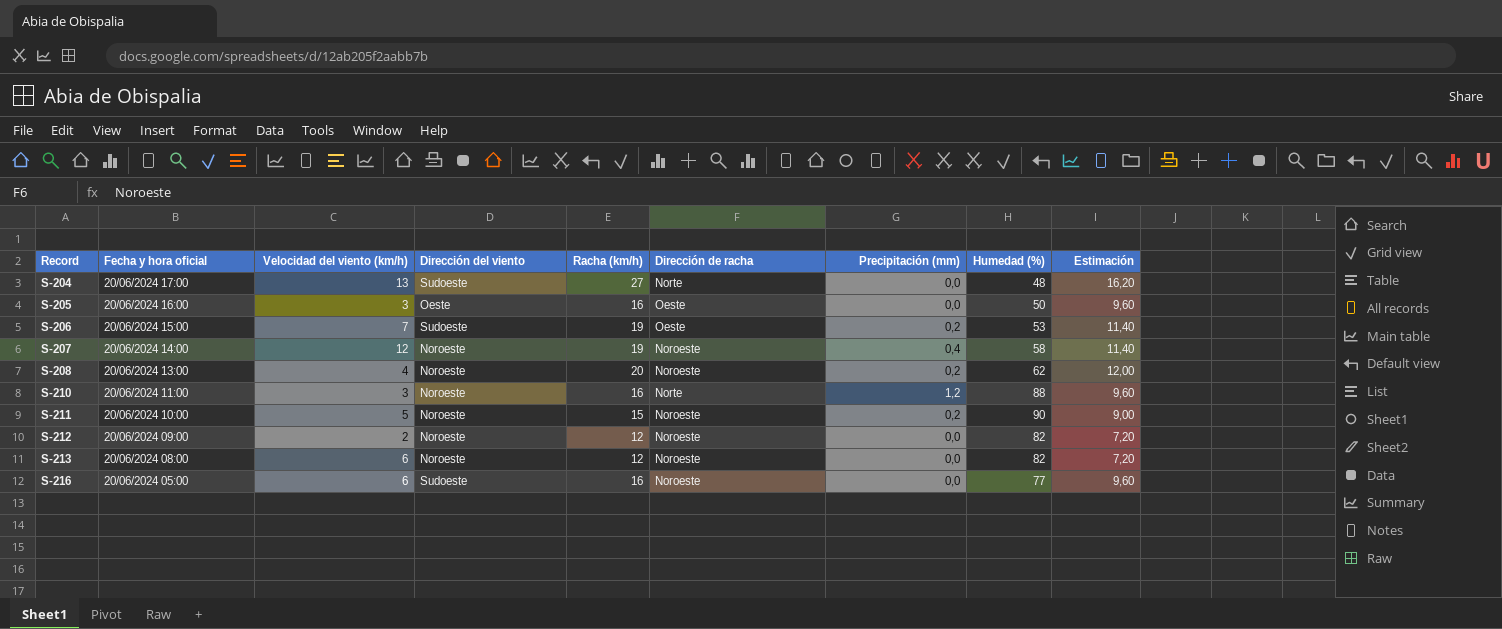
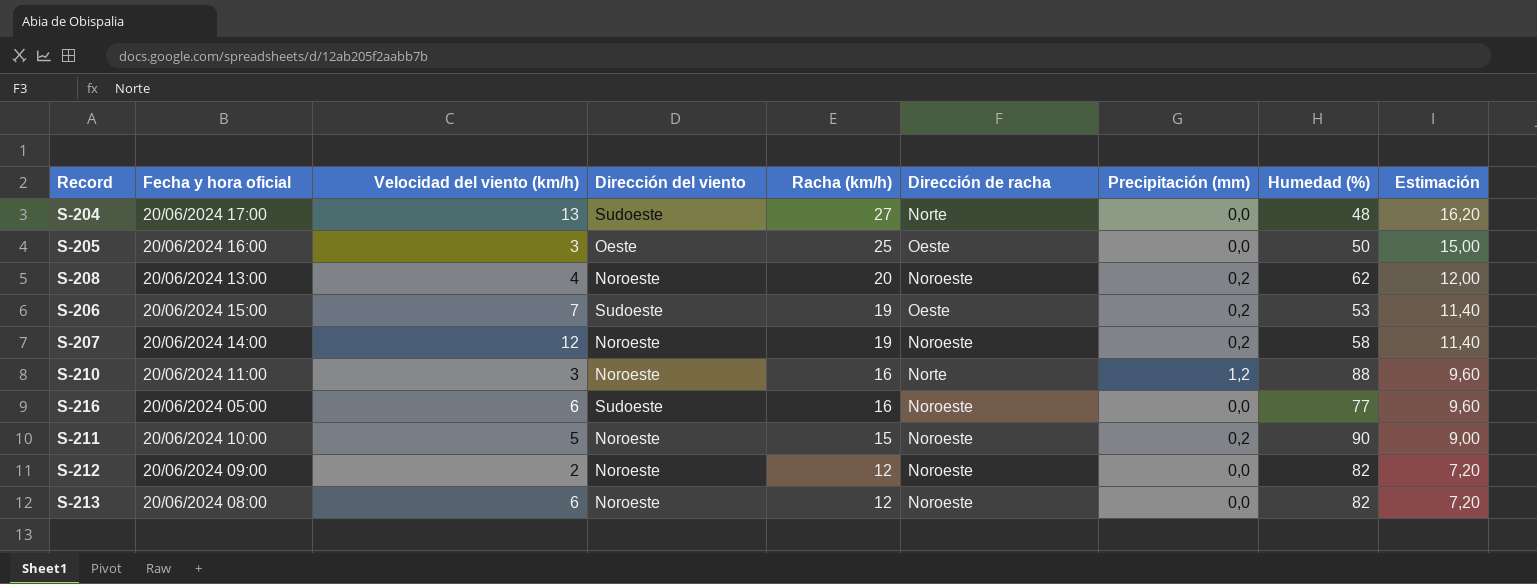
row order: Record ascending -> Racha (km/h) descending
S-205 | Racha (km/h): 16 -> 25
S-205 | Estimación: 9,60 -> 15,00
S-207 | Precipitación (mm): 0,4 -> 0,2

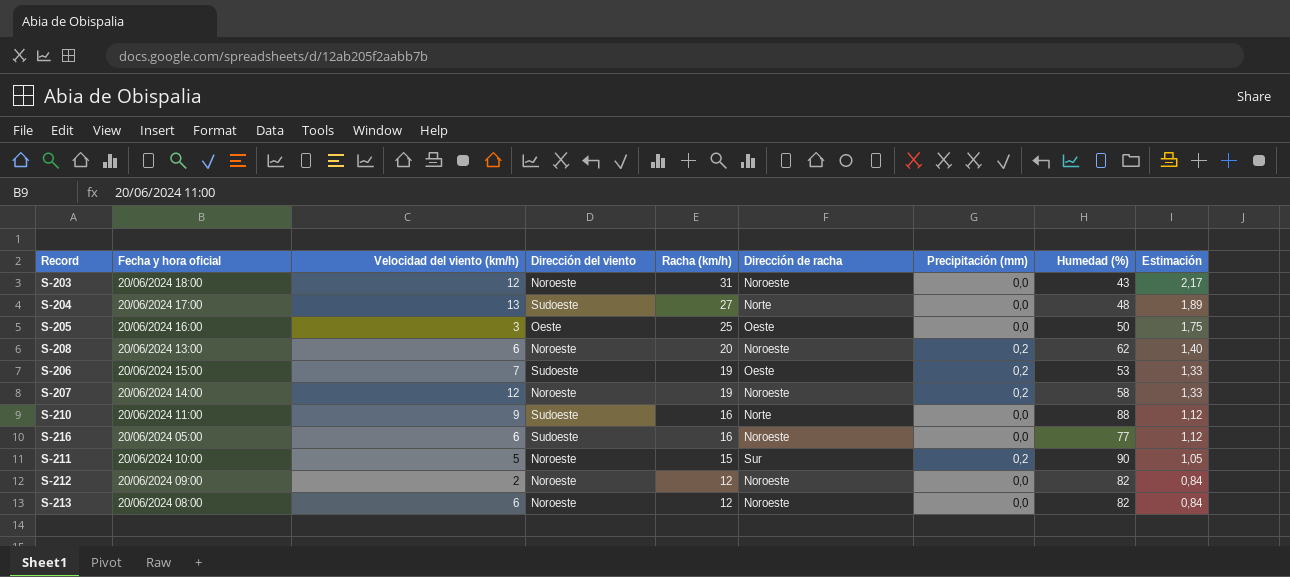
column Estimación | formula: [Racha (km/h)] * 0,6 -> [Racha (km/h)] * 0,07
row S-203: none -> 20/06/2024 18:00 | 12 | Noroeste | 31 | Noroeste | 0,0 | 43 | 2,17
S-208 | Velocidad del viento (km/h): 4 -> 6
S-210 | Velocidad del viento (km/h): 3 -> 9
S-210 | Dirección del viento: Noroeste -> Sudoeste
S-210 | Precipitación (mm): 1,2 -> 0,0
S-211 | Dirección de racha: Noroeste -> Sur

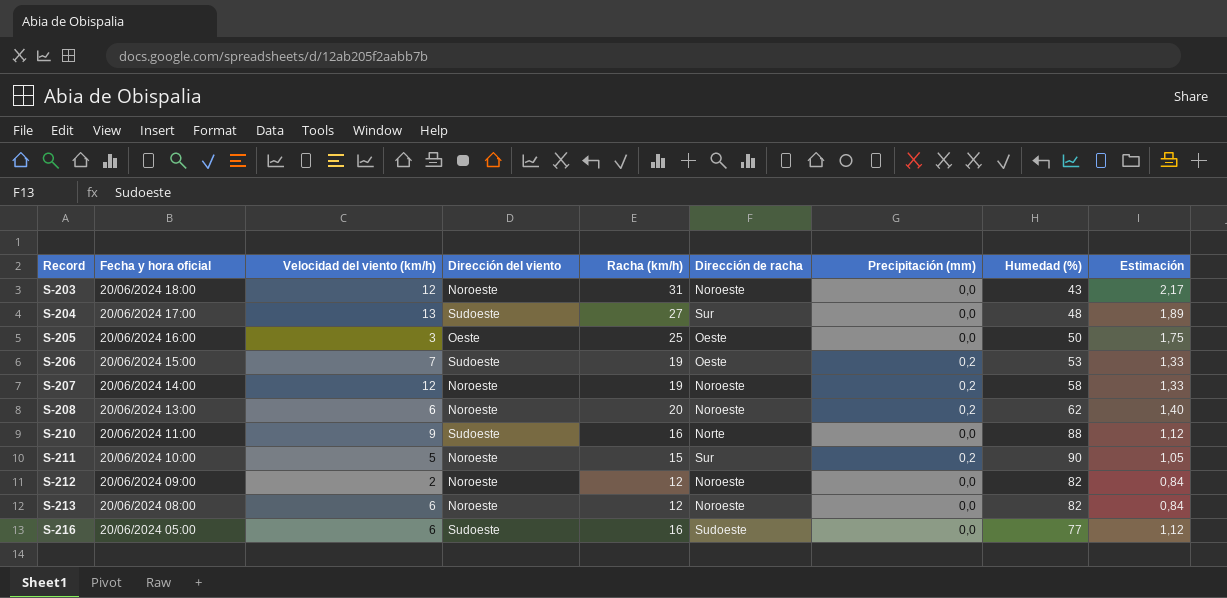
row order: Racha (km/h) descending -> Record ascending
S-204 | Dirección de racha: Norte -> Sur
S-216 | Dirección de racha: Noroeste -> Sudoeste

